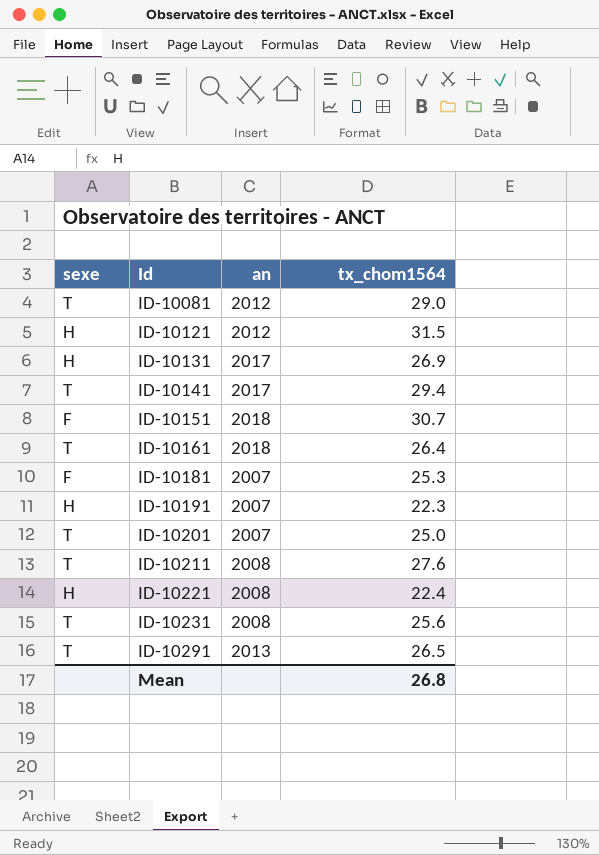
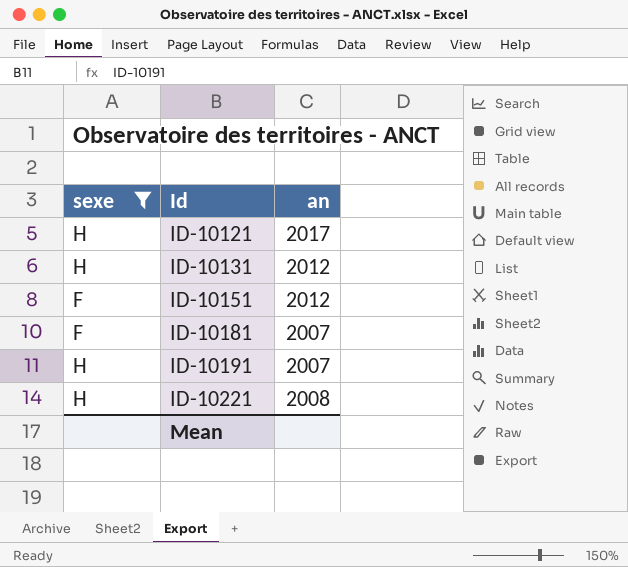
filter: none -> sexe != T
column tx_chom1564 | position: 4 -> none
ID-10121 | an: 2012 -> 2017
ID-10131 | an: 2017 -> 2012
ID-10151 | an: 2018 -> 2012

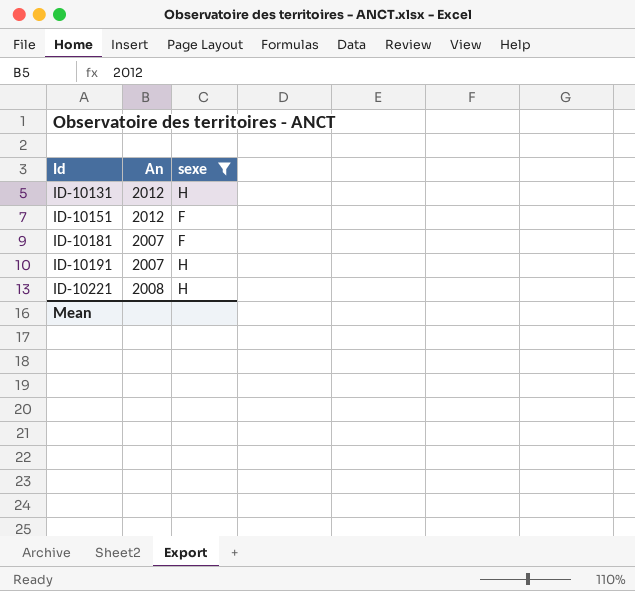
column name: an -> An
column sexe | position: 1 -> 3
row ID-10121: H | 2017 -> none

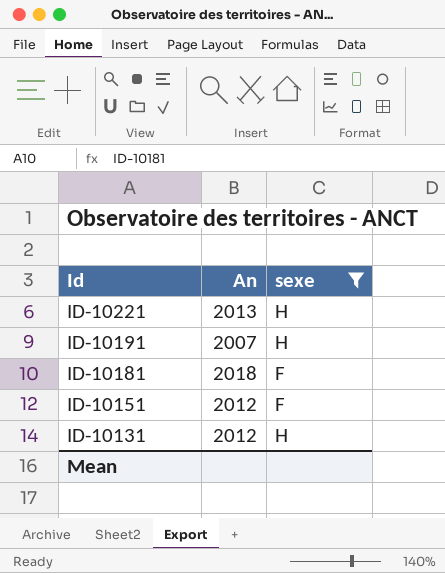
row order: Id ascending -> Id descending
ID-10221 | An: 2008 -> 2013
ID-10181 | An: 2007 -> 2018

